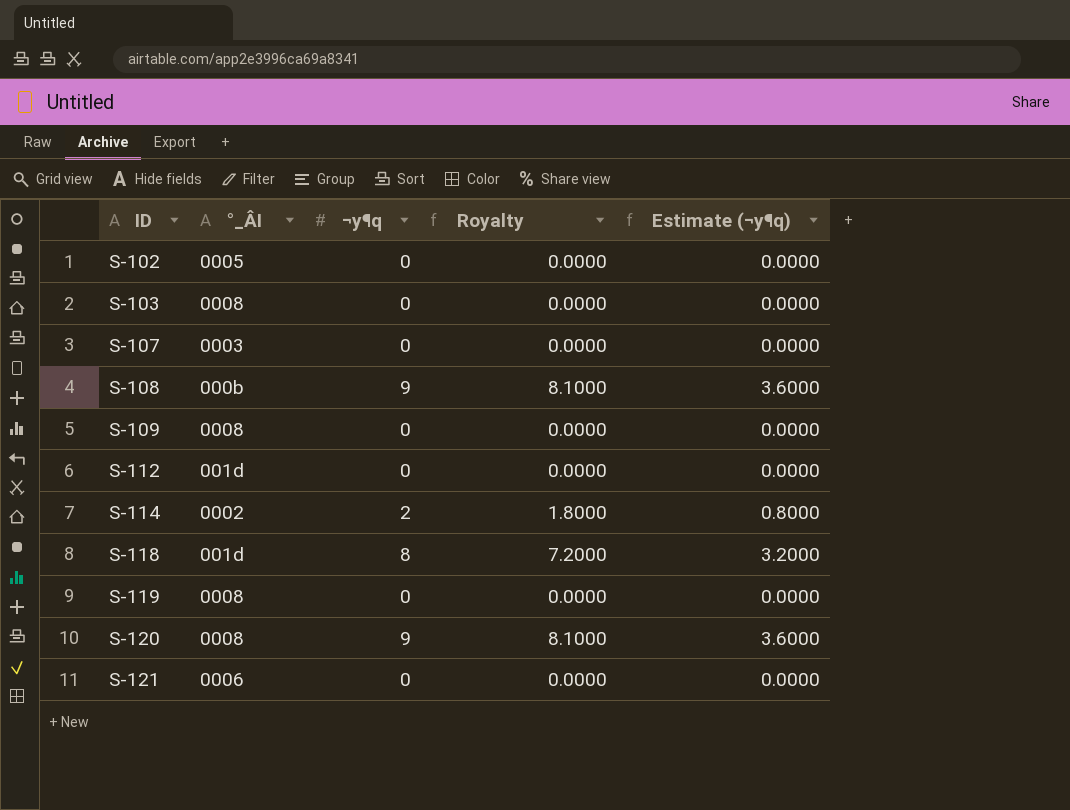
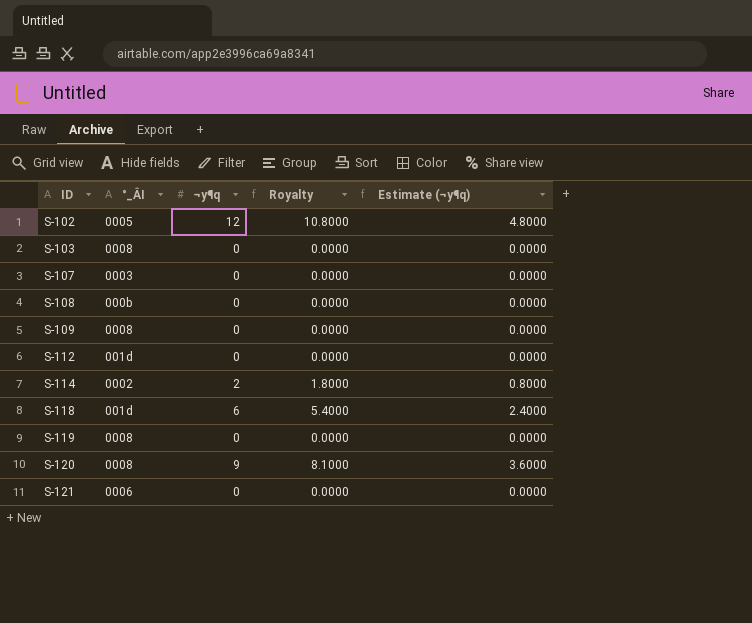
S-102 | ¬y¶q: 0 -> 12
S-102 | Royalty: 0.0000 -> 10.8000
S-102 | Estimate (¬y¶q): 0.0000 -> 4.8000
S-108 | ¬y¶q: 9 -> 0
S-108 | Royalty: 8.1000 -> 0.0000
S-108 | Estimate (¬y¶q): 3.6000 -> 0.0000
S-118 | ¬y¶q: 8 -> 6
S-118 | Royalty: 7.2000 -> 5.4000
S-118 | Estimate (¬y¶q): 3.2000 -> 2.4000

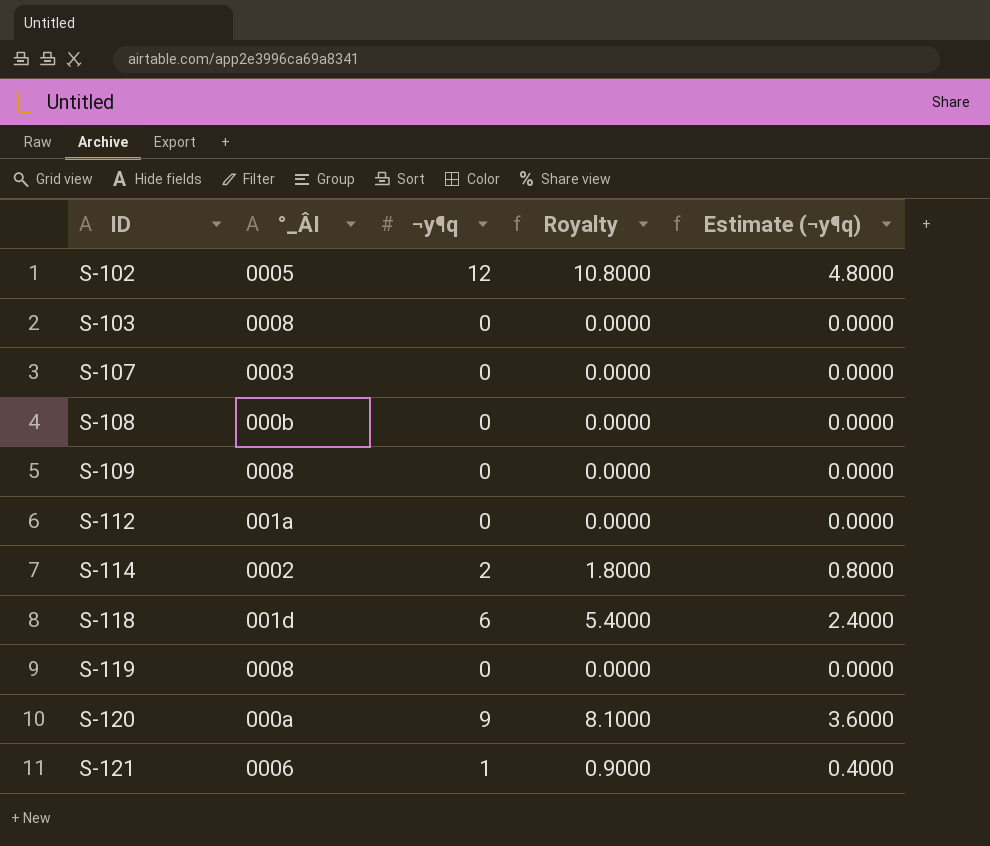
S-112 | °_ÂI: 001d -> 001a
S-120 | °_ÂI: 0008 -> 000a
S-121 | ¬y¶q: 0 -> 1
S-121 | Royalty: 0.0000 -> 0.9000
S-121 | Estimate (¬y¶q): 0.0000 -> 0.4000

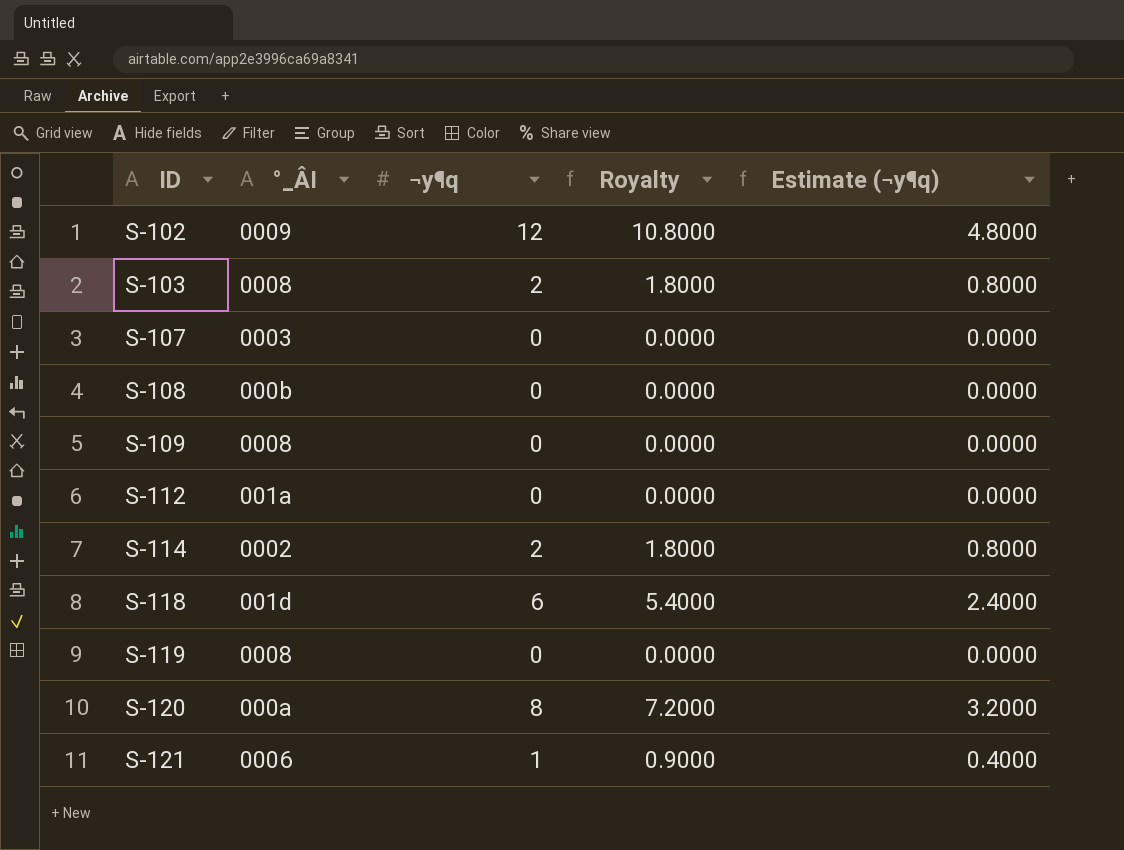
S-102 | °_ÂI: 0005 -> 0009
S-103 | ¬y¶q: 0 -> 2
S-103 | Royalty: 0.0000 -> 1.8000
S-103 | Estimate (¬y¶q): 0.0000 -> 0.8000
S-120 | ¬y¶q: 9 -> 8
S-120 | Royalty: 8.1000 -> 7.2000
S-120 | Estimate (¬y¶q): 3.6000 -> 3.2000

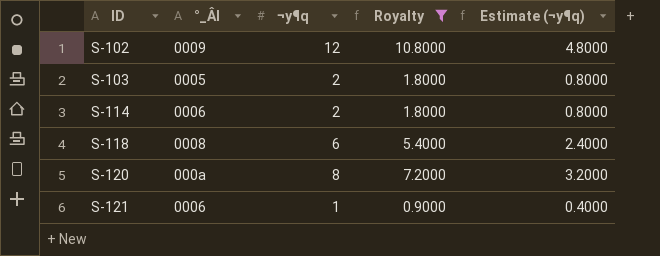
filter: none -> Royalty != 0.0000
S-103 | °_ÂI: 0008 -> 0005
S-114 | °_ÂI: 0002 -> 0006
S-118 | °_ÂI: 001d -> 0008

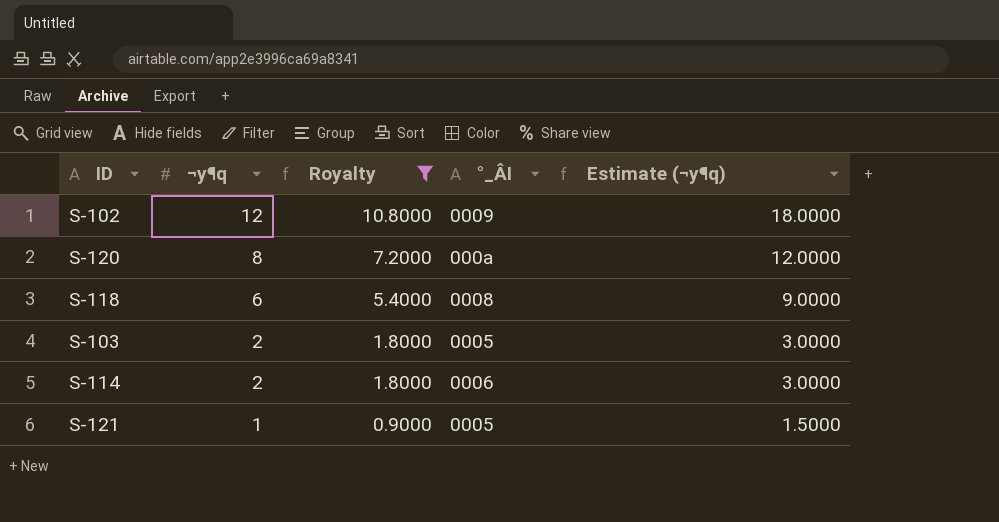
row order: ID ascending -> ¬y¶q descending
column °_ÂI | position: 2 -> 4
column Estimate (¬y¶q) | formula: [¬y¶q] * 0.4 -> [¬y¶q] * 1.5
S-121 | °_ÂI: 0006 -> 0005

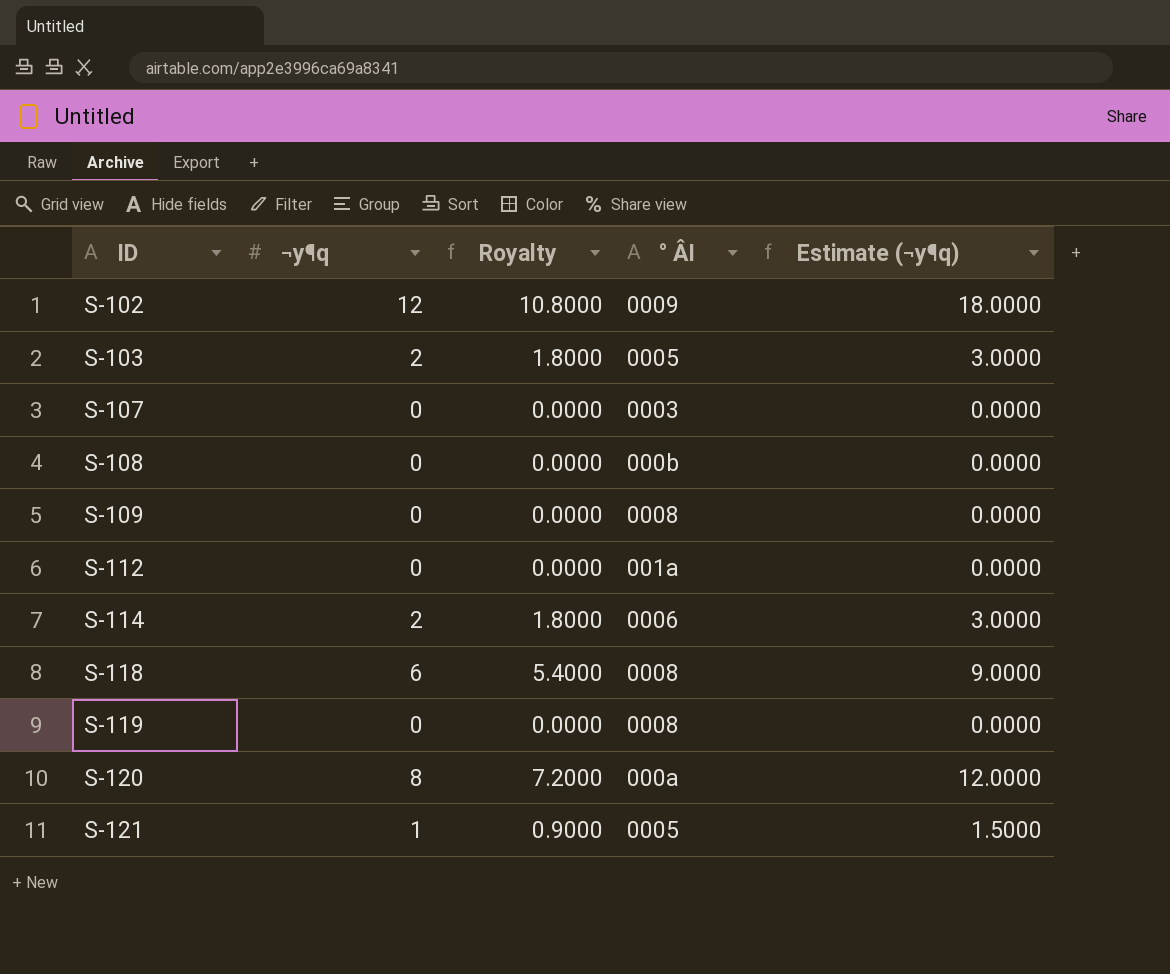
filter: Royalty != 0.0000 -> none
row order: ¬y¶q descending -> ID ascending
column name: °_ÂI -> ° ÂI

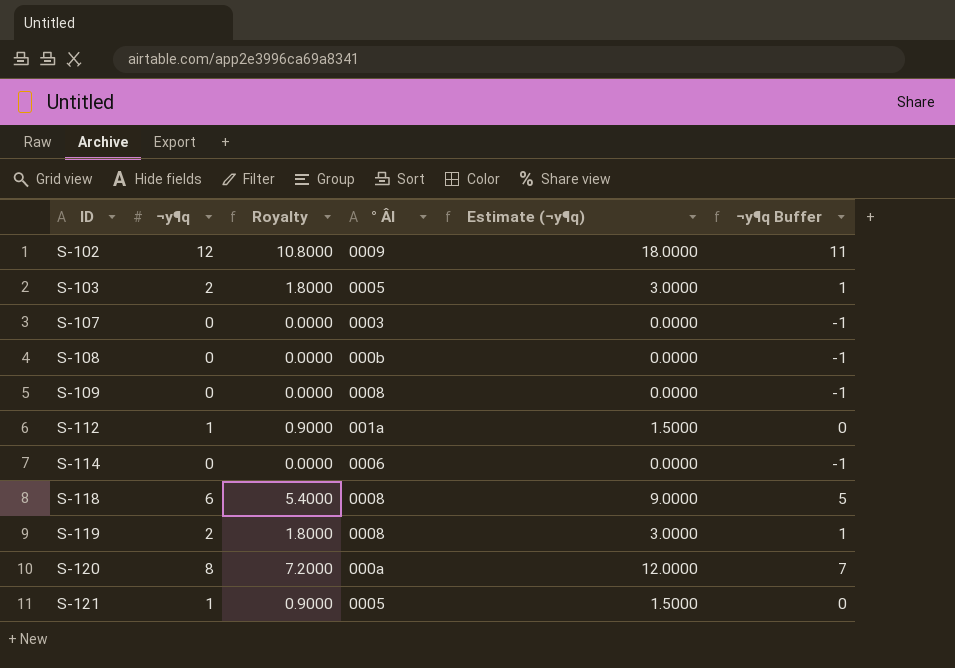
column ¬y¶q Buffer | formula: none -> [¬y¶q] - 1
S-112 | ¬y¶q: 0 -> 1
S-112 | Royalty: 0.0000 -> 0.9000
S-112 | Estimate (¬y¶q): 0.0000 -> 1.5000
S-114 | ¬y¶q: 2 -> 0
S-114 | Royalty: 1.8000 -> 0.0000
S-114 | Estimate (¬y¶q): 3.0000 -> 0.0000
S-119 | ¬y¶q: 0 -> 2
S-119 | Royalty: 0.0000 -> 1.8000
S-119 | Estimate (¬y¶q): 0.0000 -> 3.0000

